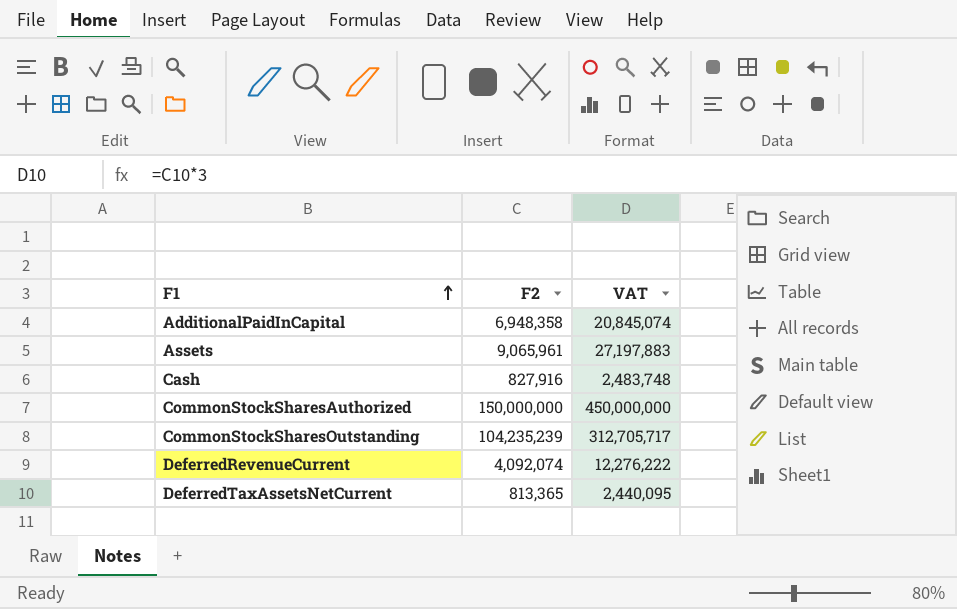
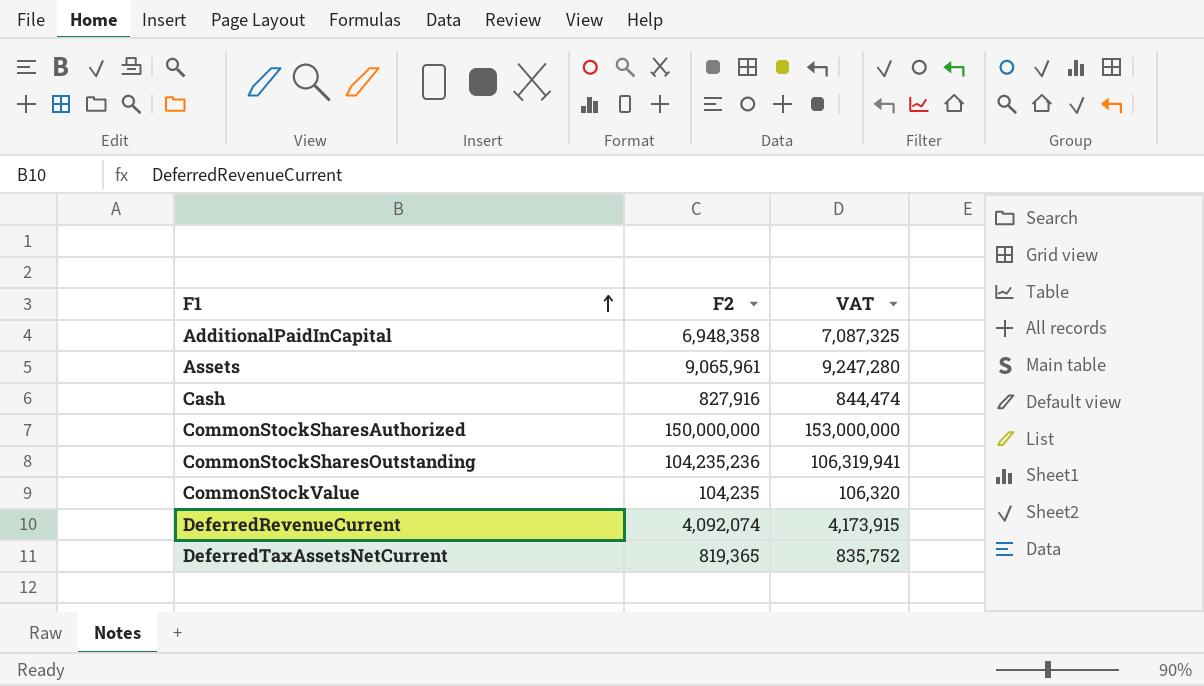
column VAT | formula: [F2] * 3 -> [F2] * 1.02
CommonStockSharesOutstanding | F2: 104,235,239 -> 104,235,236
row CommonStockValue: none -> 104,235 | 106,320
DeferredTaxAssetsNetCurrent | F2: 813,365 -> 819,365

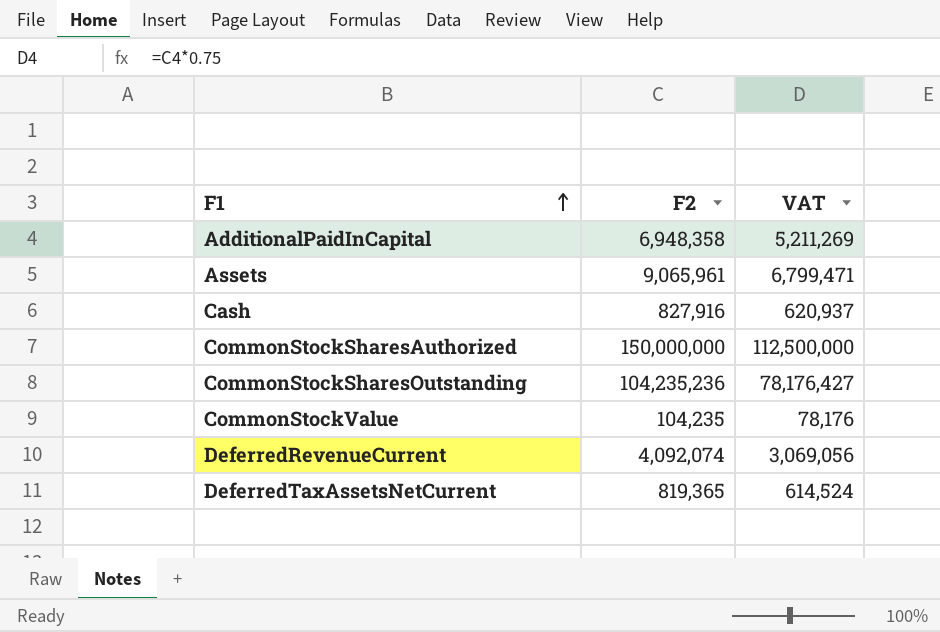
column VAT | formula: [F2] * 1.02 -> [F2] * 0.75

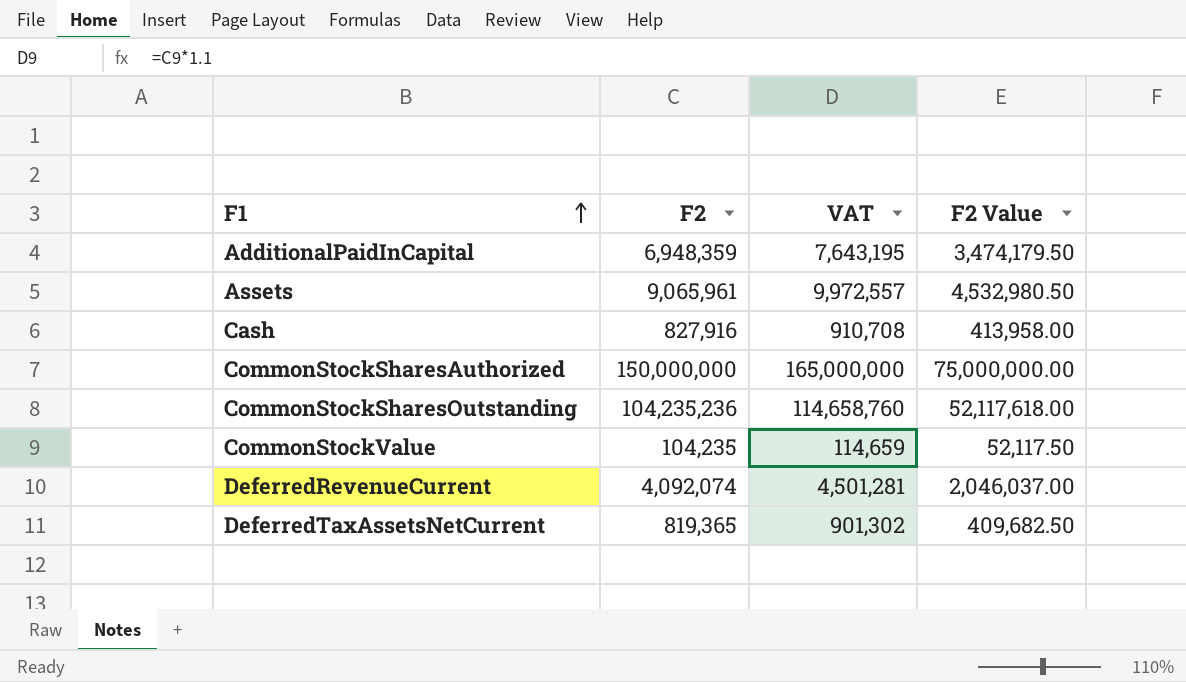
column VAT | formula: [F2] * 0.75 -> [F2] * 1.1
column F2 Value | formula: none -> [F2] * 0.5
AdditionalPaidInCapital | F2: 6,948,358 -> 6,948,359

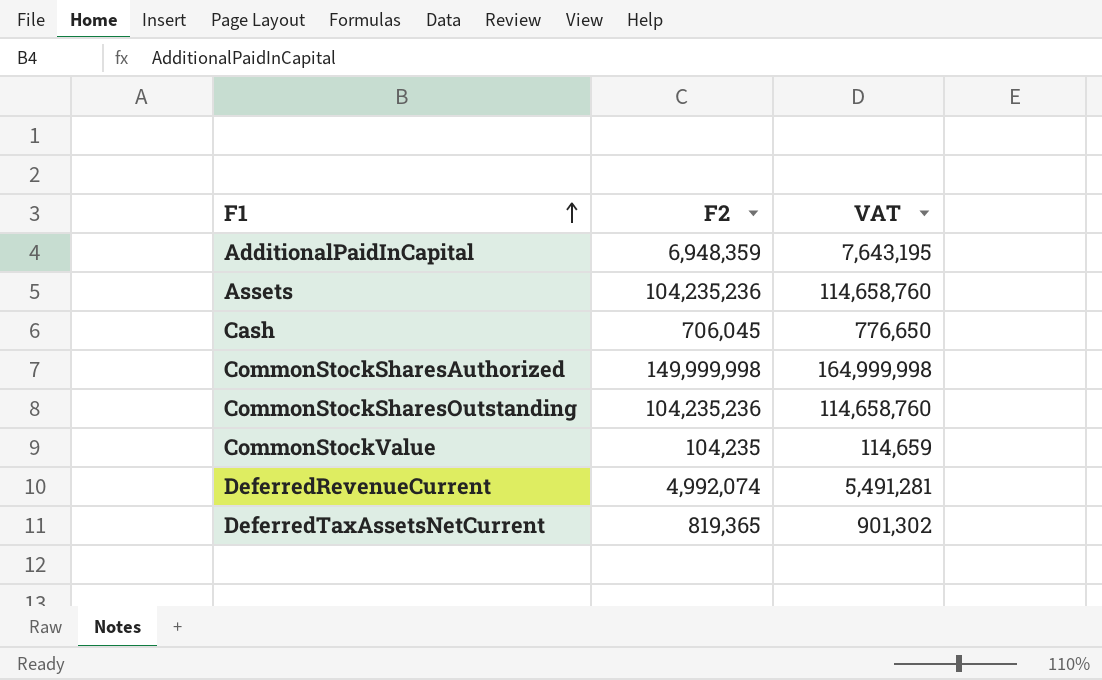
column F2 Value | formula: [F2] * 0.5 -> none
Assets | F2: 9,065,961 -> 104,235,236
Assets | VAT: 9,972,557 -> 114,658,760
Cash | F2: 827,916 -> 706,045
Cash | VAT: 910,708 -> 776,650
CommonStockSharesAuthorized | F2: 150,000,000 -> 149,999,998
CommonStockSharesAuthorized | VAT: 165,000,000 -> 164,999,998
DeferredRevenueCurrent | F2: 4,092,074 -> 4,992,074
DeferredRevenueCurrent | VAT: 4,501,281 -> 5,491,281

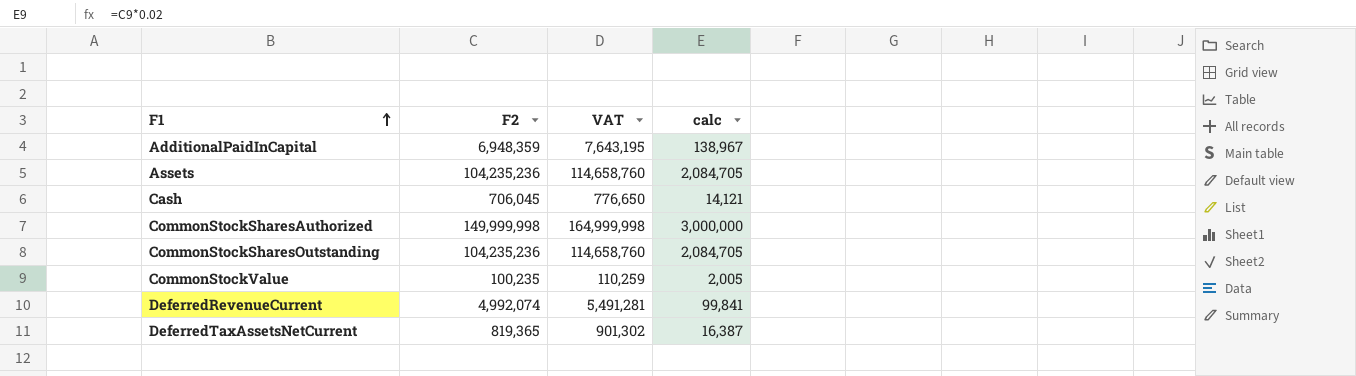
column calc | formula: none -> [F2] * 0.02
CommonStockValue | F2: 104,235 -> 100,235
CommonStockValue | VAT: 114,659 -> 110,259

